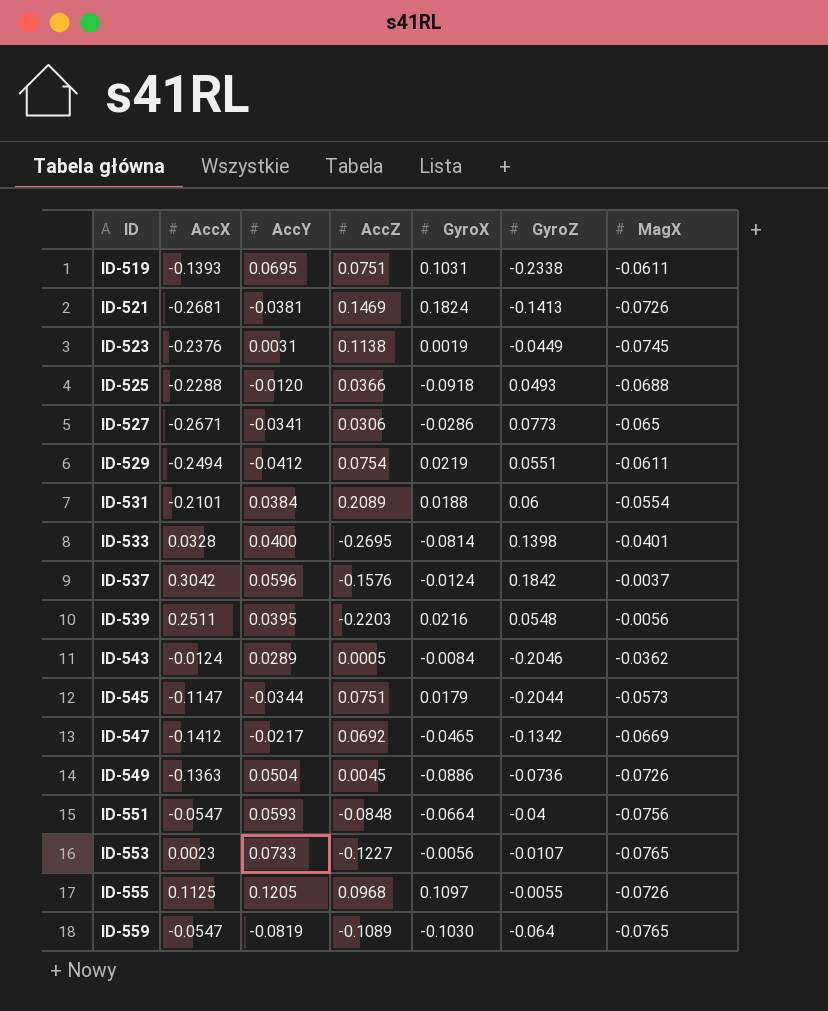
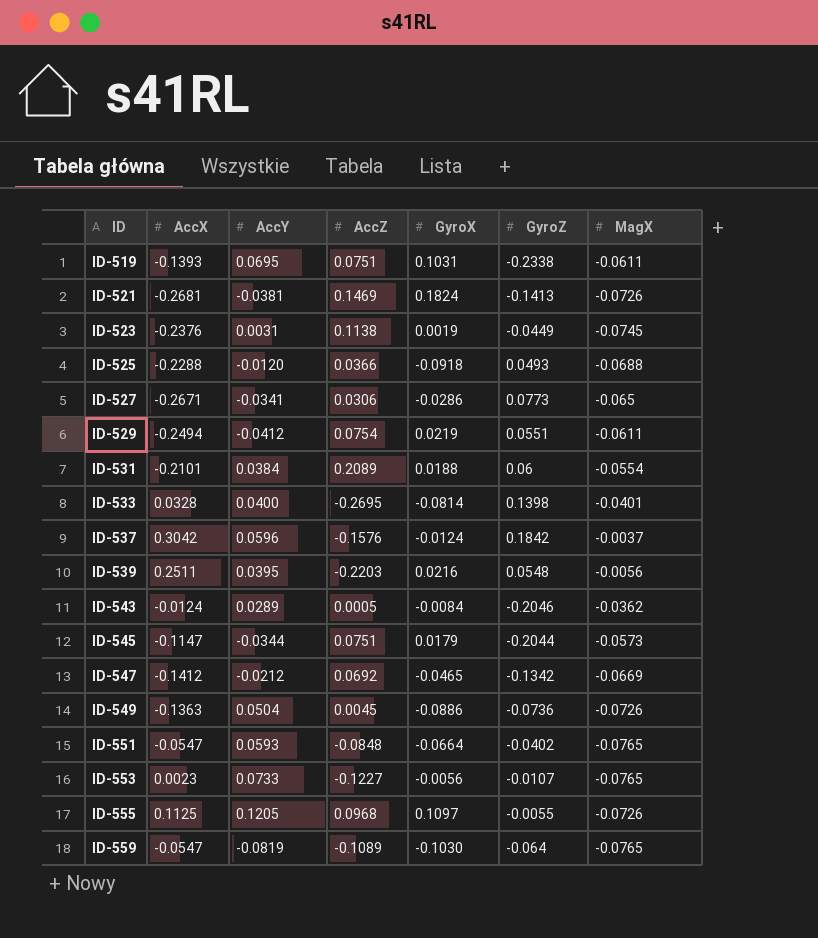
ID-547 | AccY: -0.0217 -> -0.0212
ID-551 | GyroZ: -0.04 -> -0.0402
ID-551 | MagX: -0.0756 -> -0.0765

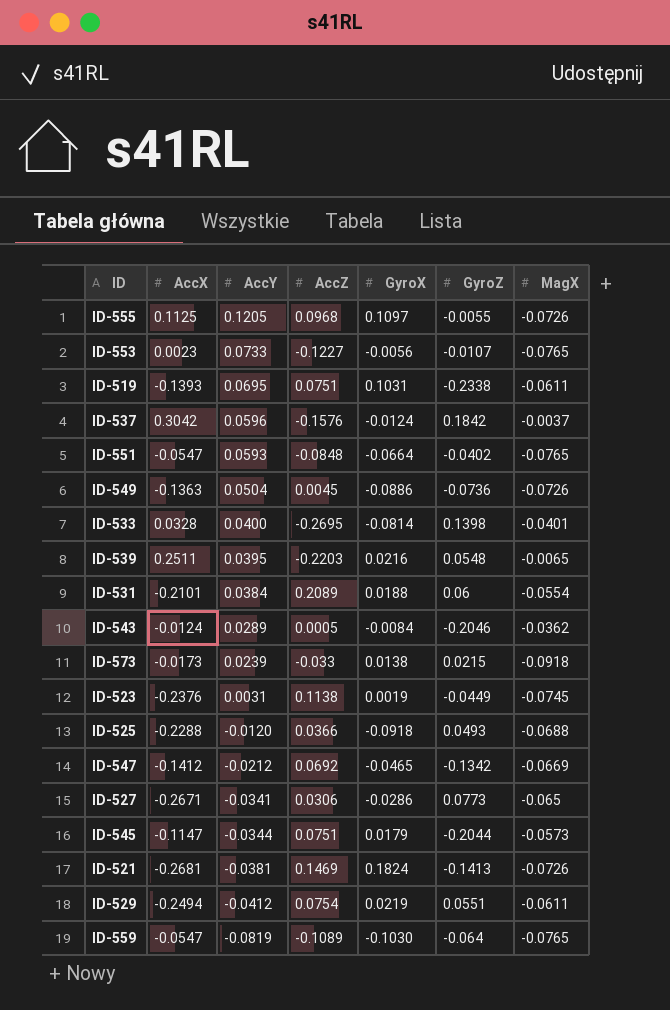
row order: ID ascending -> AccY descending
ID-539 | MagX: -0.0056 -> -0.0065
row ID-573: none -> -0.0173 | 0.0239 | -0.033 | 0.0138 | 0.0215 | -0.0918

